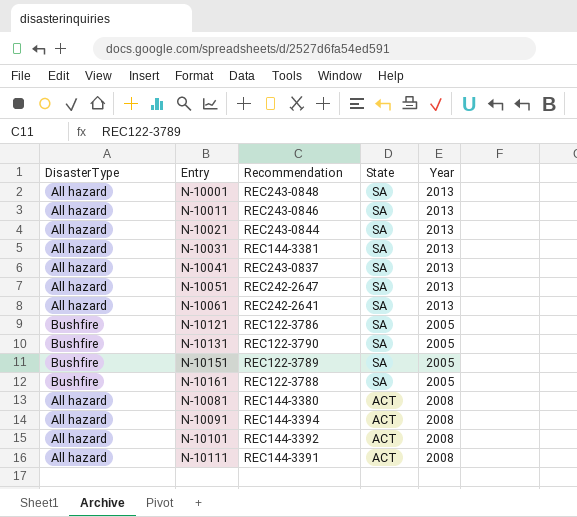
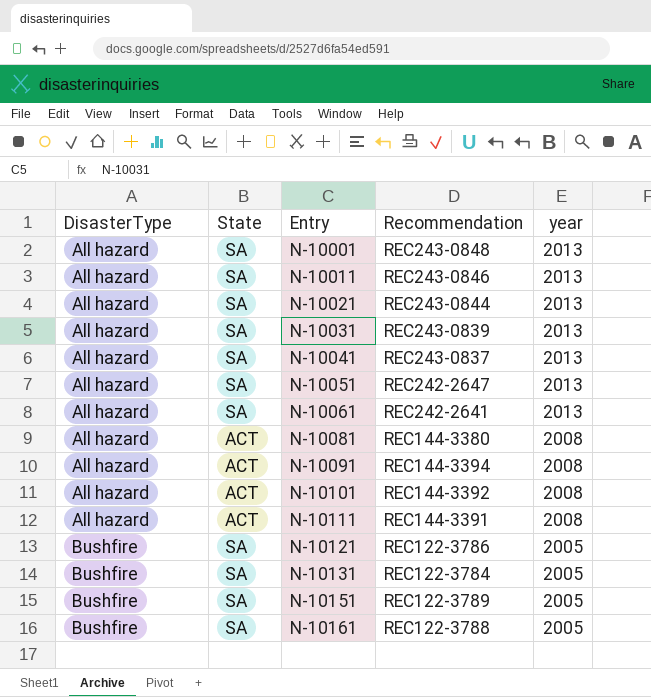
row order: State descending -> DisasterType ascending
column State | position: 4 -> 2
column name: Year -> year
N-10031 | Recommendation: REC144-3381 -> REC243-0839
N-10131 | Recommendation: REC122-3790 -> REC122-3784

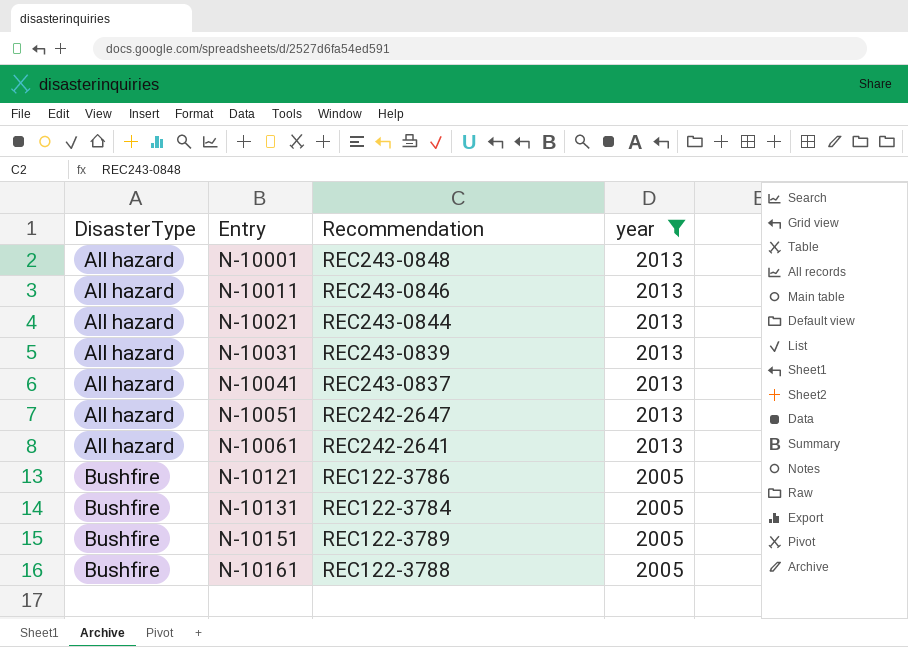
filter: none -> year != 2008
column State | position: 2 -> none

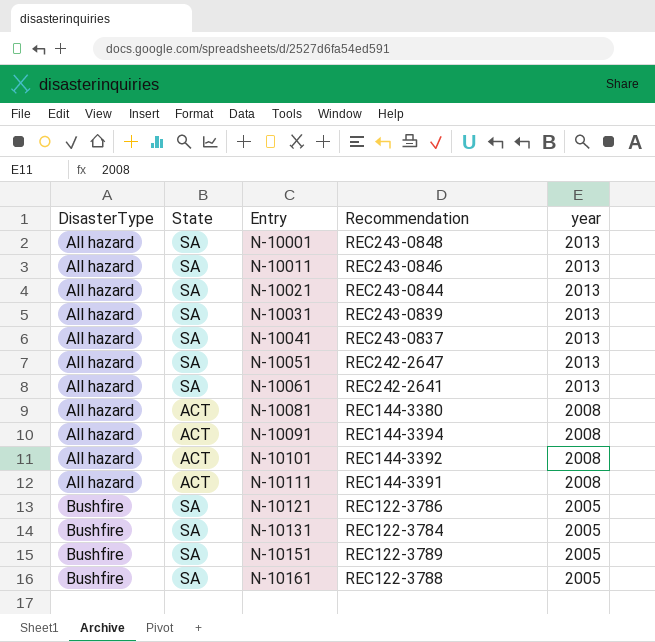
filter: year != 2008 -> none
column State | position: none -> 2

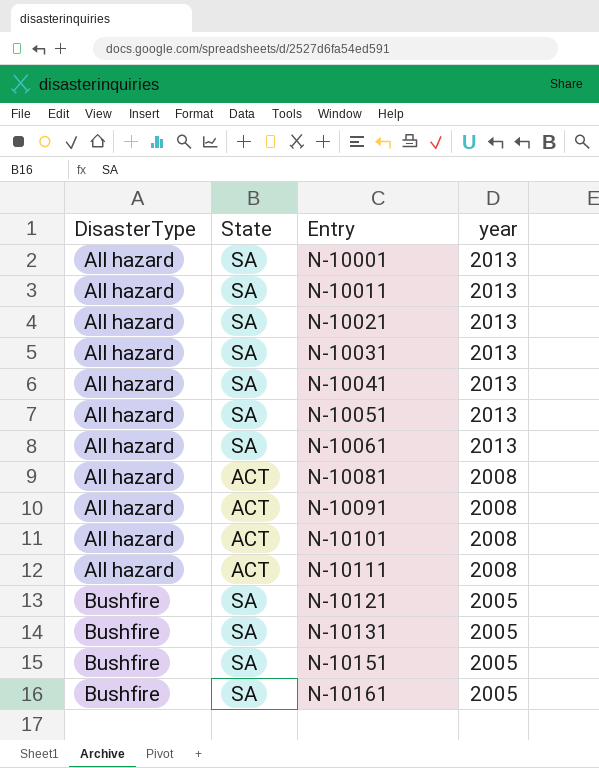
column Recommendation | position: 4 -> none

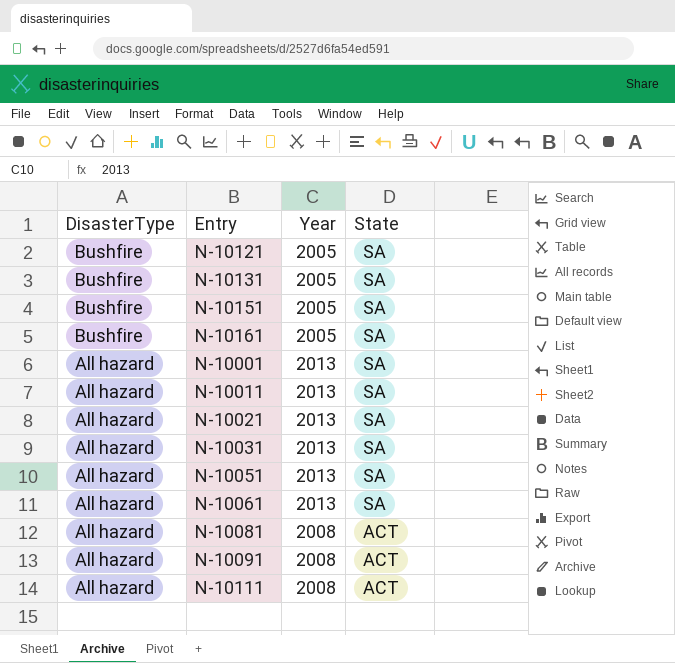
row order: DisasterType ascending -> DisasterType descending
column name: year -> Year
column State | position: 2 -> 4
row N-10041: All hazard | SA | 2013 -> none
row N-10101: All hazard | ACT | 2008 -> none

